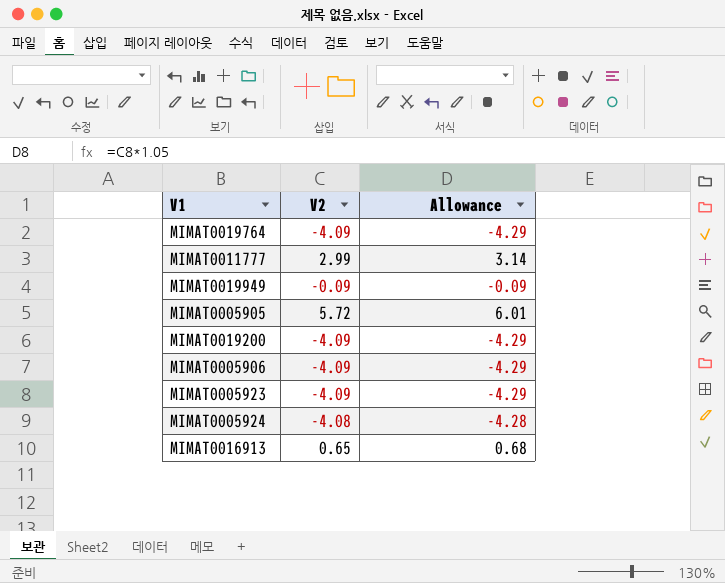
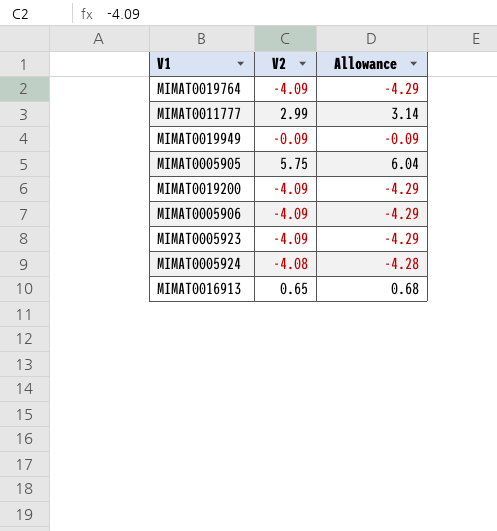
MIMAT0005905 | V2: 5.72 -> 5.75
MIMAT0005905 | Allowance: 6.01 -> 6.04

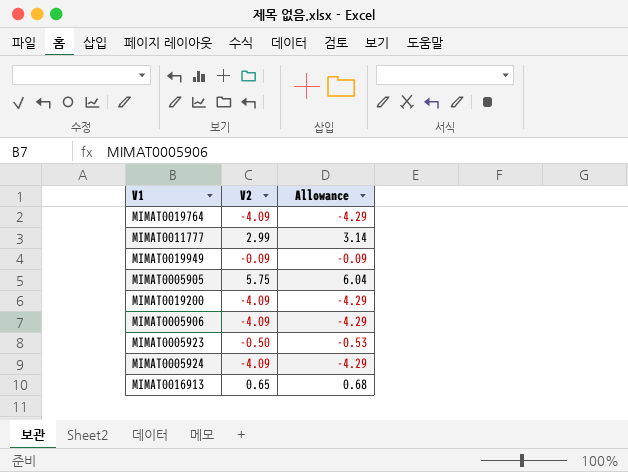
MIMAT0005923 | V2: -4.09 -> -0.50
MIMAT0005923 | Allowance: -4.29 -> -0.53
MIMAT0005924 | V2: -4.08 -> -4.09
MIMAT0005924 | Allowance: -4.28 -> -4.29

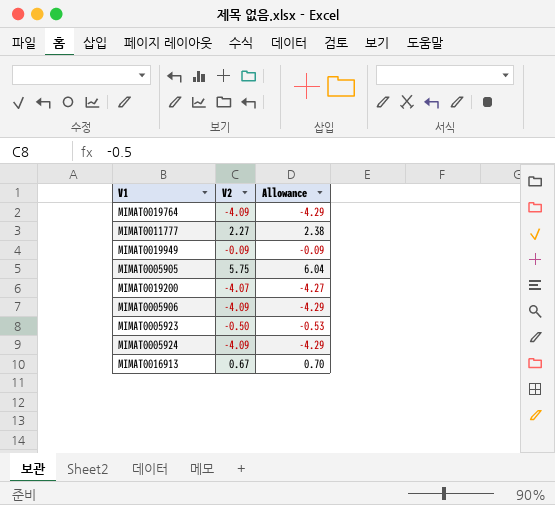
MIMAT0011777 | V2: 2.99 -> 2.27
MIMAT0011777 | Allowance: 3.14 -> 2.38
MIMAT0019200 | V2: -4.09 -> -4.07
MIMAT0019200 | Allowance: -4.29 -> -4.27
MIMAT0016913 | V2: 0.65 -> 0.67
MIMAT0016913 | Allowance: 0.68 -> 0.70

